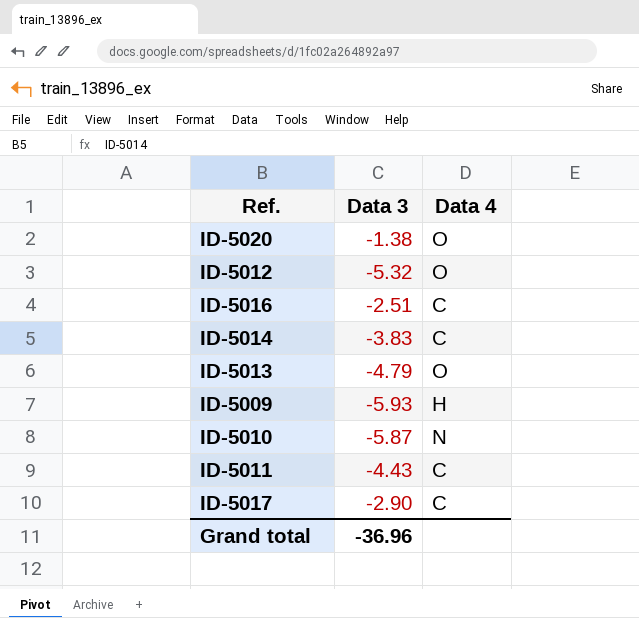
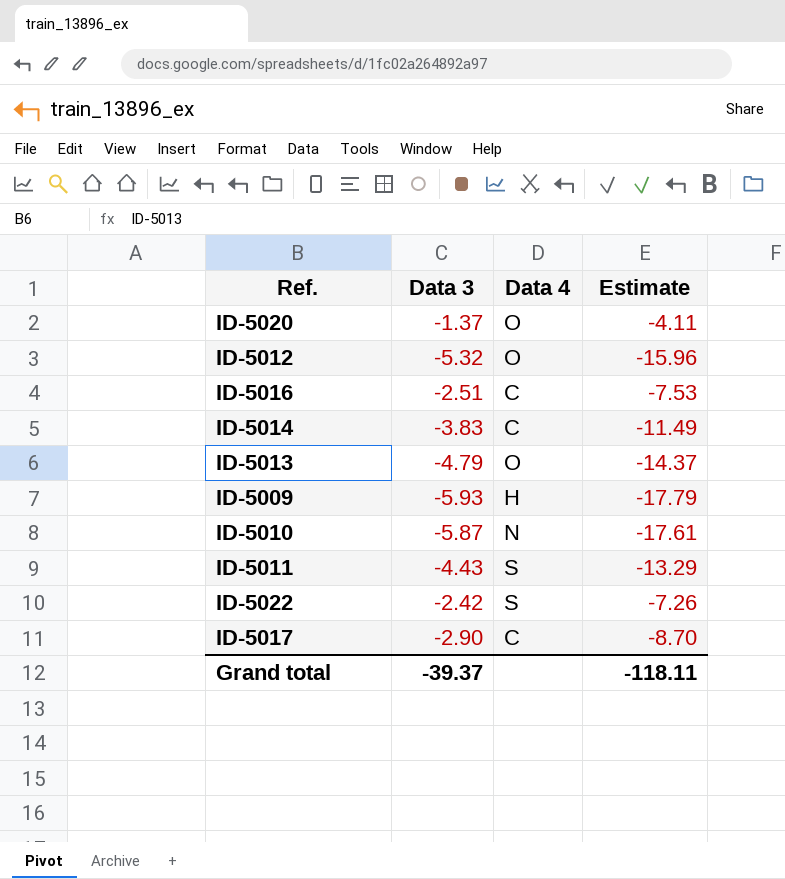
column Estimate | formula: none -> [Data 3] * 3
ID-5020 | Data 3: -1.38 -> -1.37
ID-5011 | Data 4: C -> S
row ID-5022: none -> -2.42 | S | -7.26
Grand total | Data 3: -36.96 -> -39.37

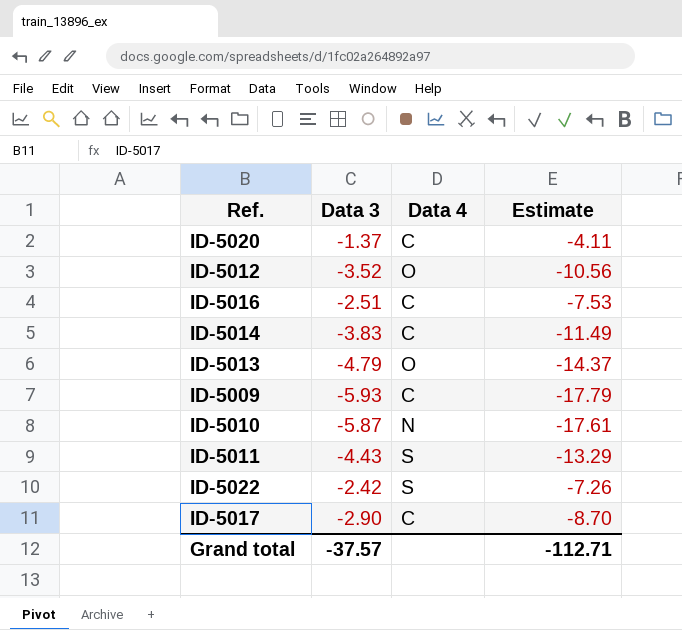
ID-5020 | Data 4: O -> C
ID-5012 | Data 3: -5.32 -> -3.52
ID-5012 | Estimate: -15.96 -> -10.56
ID-5009 | Data 4: H -> C
Grand total | Data 3: -39.37 -> -37.57
Grand total | Estimate: -118.11 -> -112.71

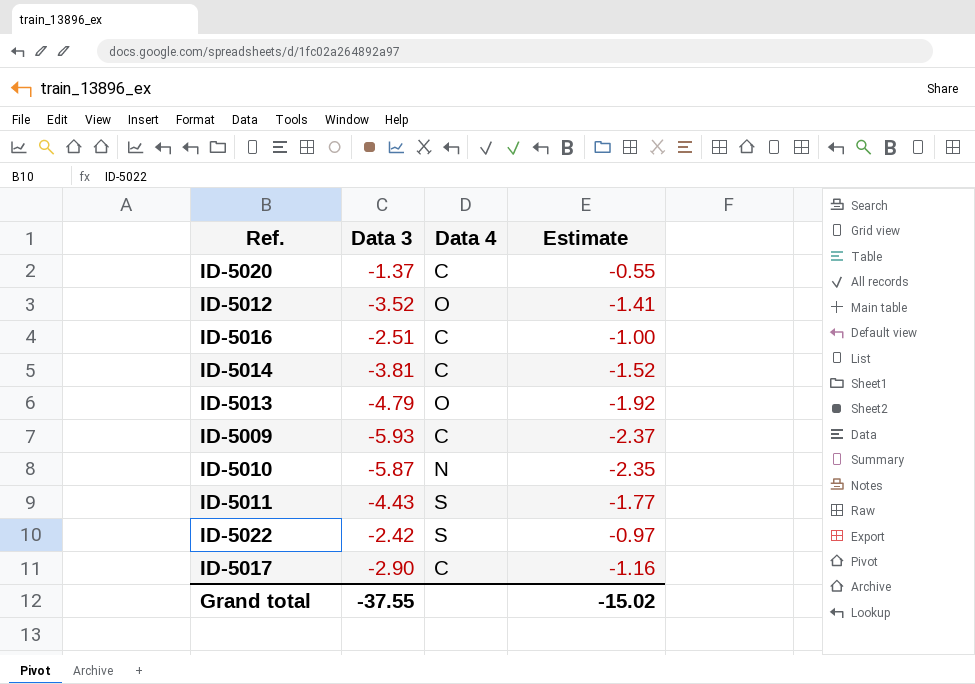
column Estimate | formula: [Data 3] * 3 -> [Data 3] * 0.4
ID-5014 | Data 3: -3.83 -> -3.81
Grand total | Data 3: -37.57 -> -37.55
Grand total | Estimate: -112.71 -> -15.02

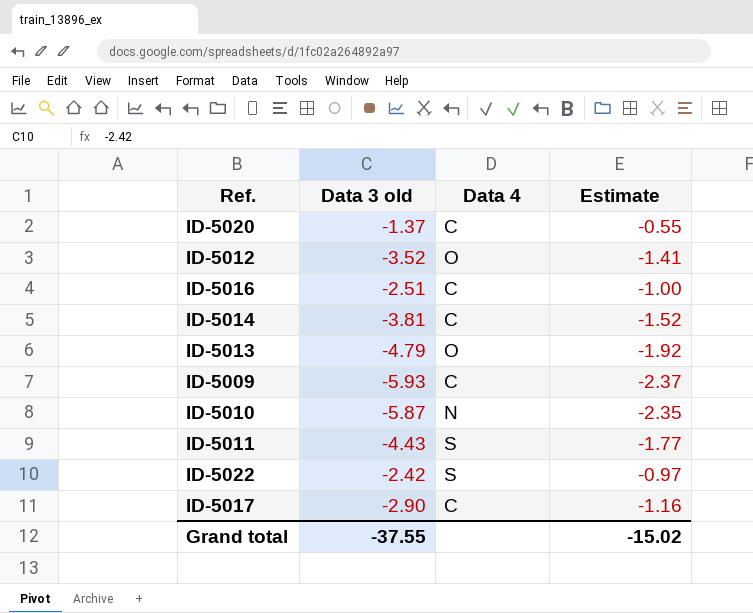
column name: Data 3 -> Data 3 old

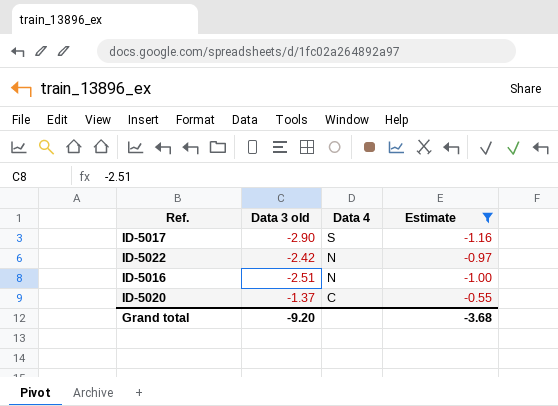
filter: none -> Estimate >= -1.16
row order: none -> Data 4 descending
ID-5017 | Data 4: C -> S
ID-5022 | Data 4: S -> N
ID-5016 | Data 4: C -> N
Grand total | Data 3 old: -37.55 -> -9.20
Grand total | Estimate: -15.02 -> -3.68

